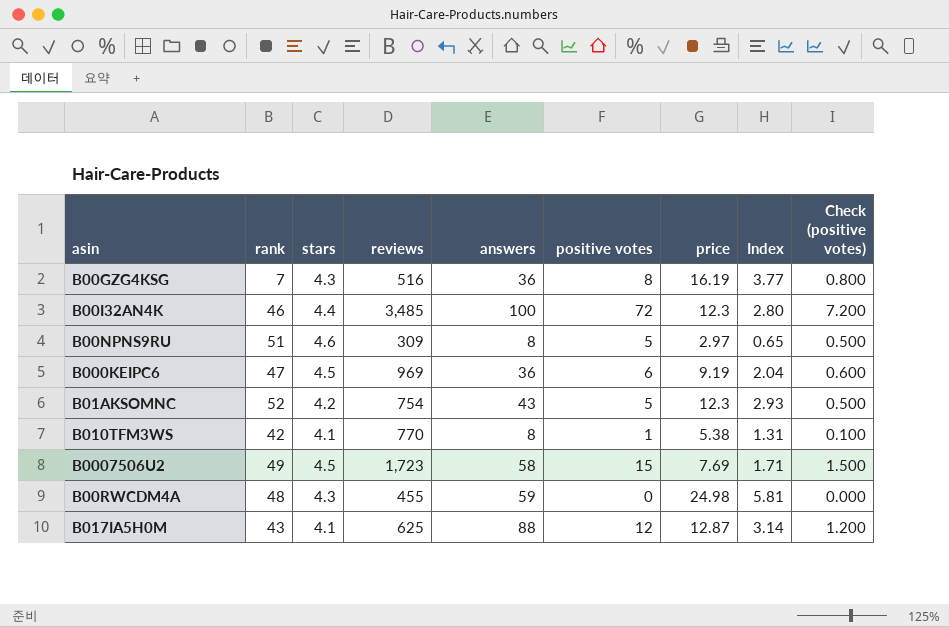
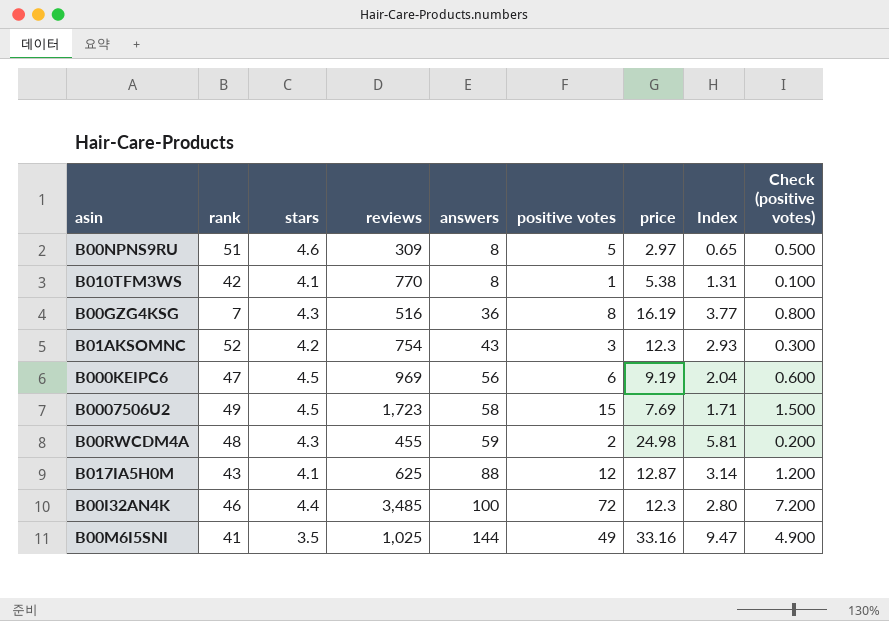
row order: none -> answers ascending
B01AKSOMNC | positive votes: 5 -> 3
B01AKSOMNC | Check (positive votes): 0.500 -> 0.300
B000KEIPC6 | answers: 36 -> 56
B00RWCDM4A | positive votes: 0 -> 2
B00RWCDM4A | Check (positive votes): 0.000 -> 0.200
row B00M6I5SNI: none -> 41 | 3.5 | 1,025 | 144 | 49 | 33.16 | 9.47 | 4.900

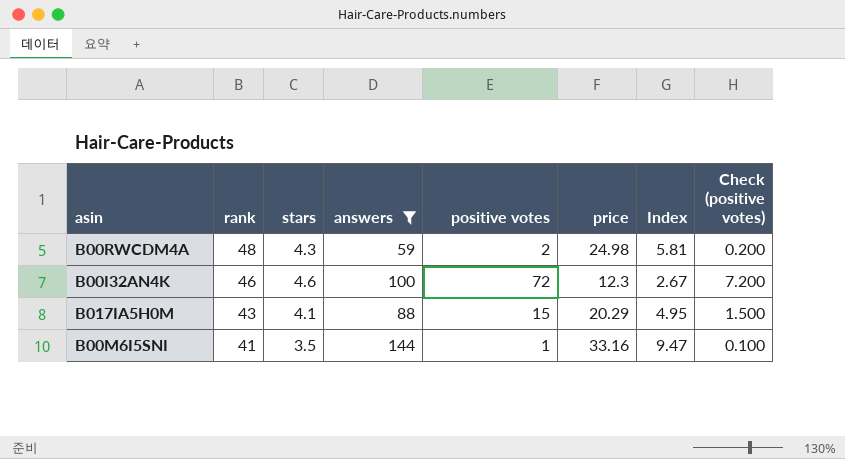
filter: none -> answers >= 59
row order: answers ascending -> rank descending
column reviews | position: 4 -> none
B00I32AN4K | stars: 4.4 -> 4.6
B00I32AN4K | Index: 2.80 -> 2.67
B017IA5H0M | positive votes: 12 -> 15
B017IA5H0M | price: 12.87 -> 20.29
B017IA5H0M | Index: 3.14 -> 4.95
B017IA5H0M | Check (positive votes): 1.200 -> 1.500
B00M6I5SNI | positive votes: 49 -> 1
B00M6I5SNI | Check (positive votes): 4.900 -> 0.100

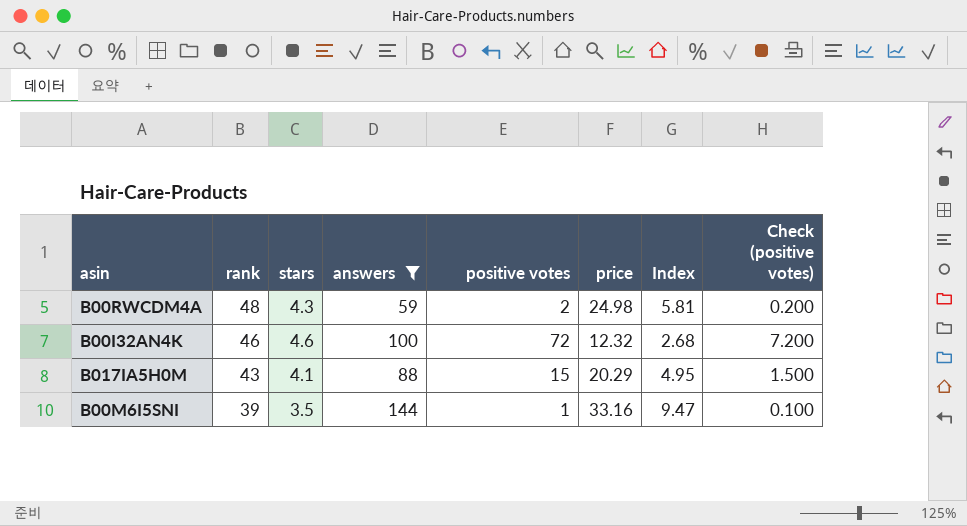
B00I32AN4K | price: 12.3 -> 12.32
B00I32AN4K | Index: 2.67 -> 2.68
B00M6I5SNI | rank: 41 -> 39

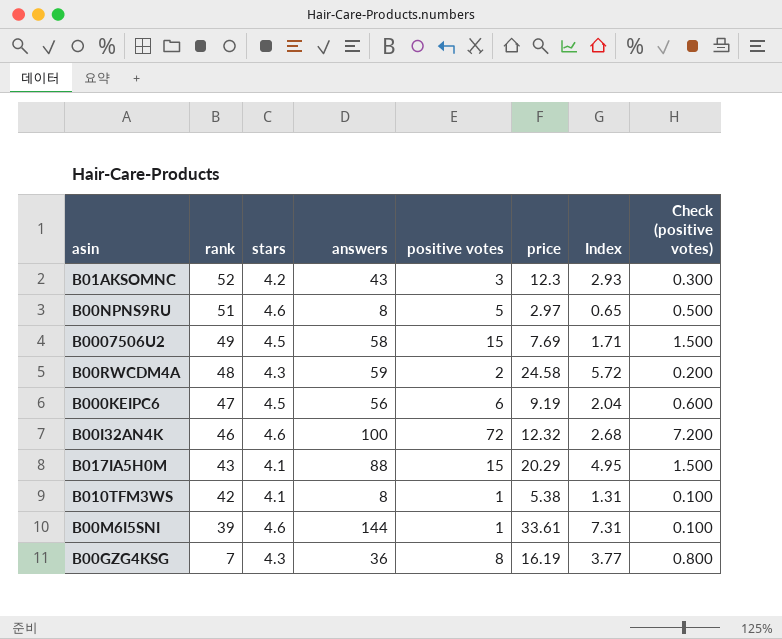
filter: answers >= 59 -> none
B00RWCDM4A | price: 24.98 -> 24.58
B00RWCDM4A | Index: 5.81 -> 5.72
B00M6I5SNI | stars: 3.5 -> 4.6
B00M6I5SNI | price: 33.16 -> 33.61
B00M6I5SNI | Index: 9.47 -> 7.31

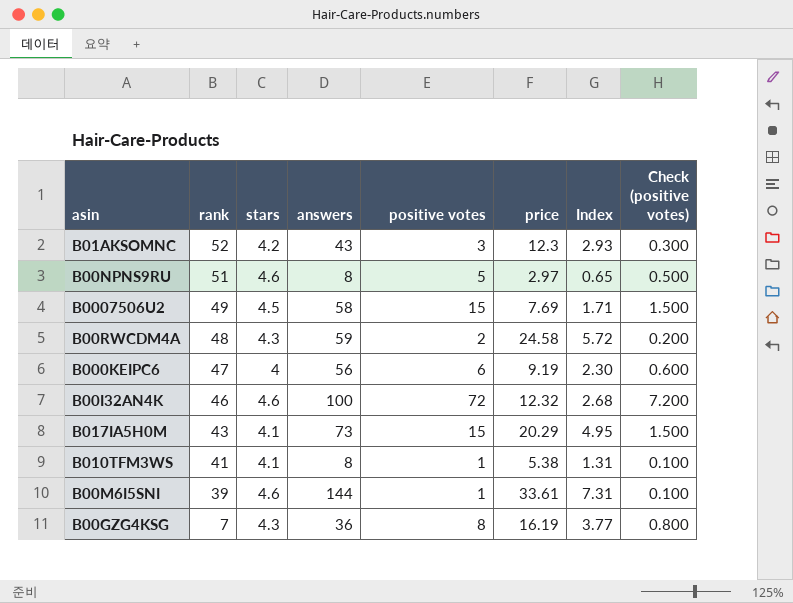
B000KEIPC6 | stars: 4.5 -> 4
B000KEIPC6 | Index: 2.04 -> 2.30
B017IA5H0M | answers: 88 -> 73
B010TFM3WS | rank: 42 -> 41

